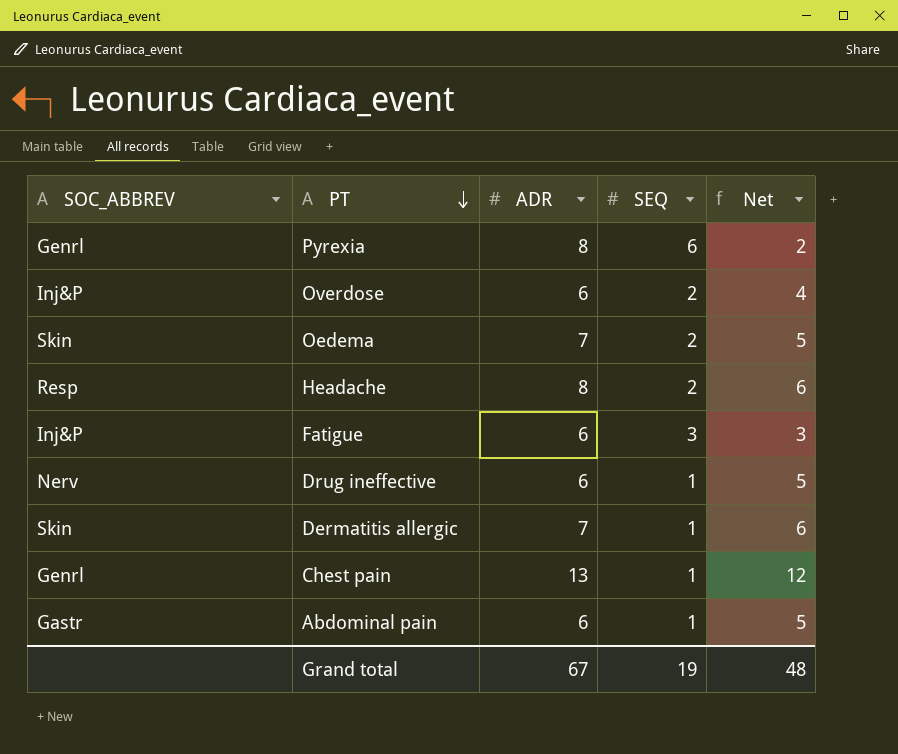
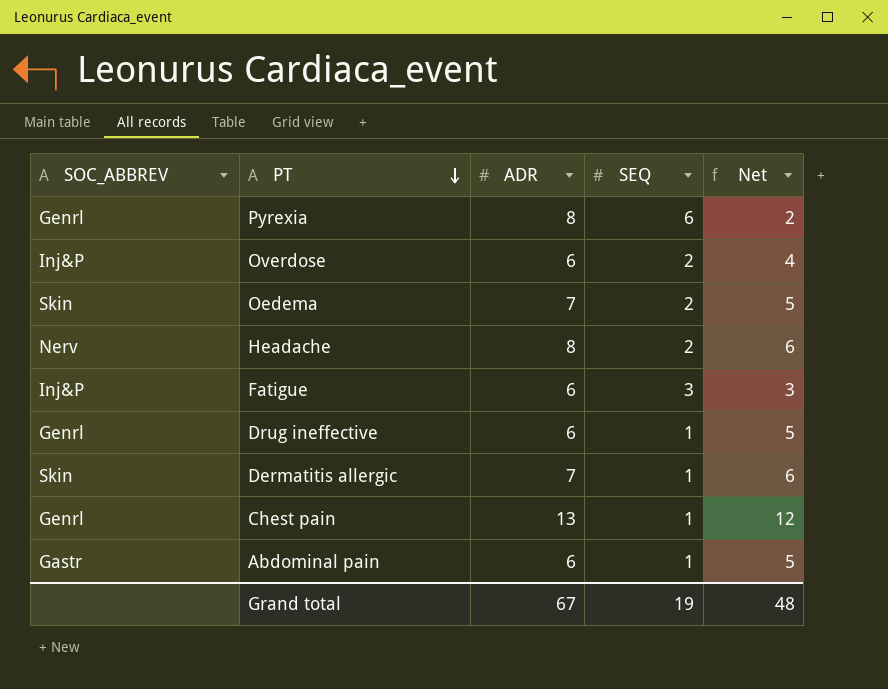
Headache | SOC_ABBREV: Resp -> Nerv
Drug ineffective | SOC_ABBREV: Nerv -> Genrl

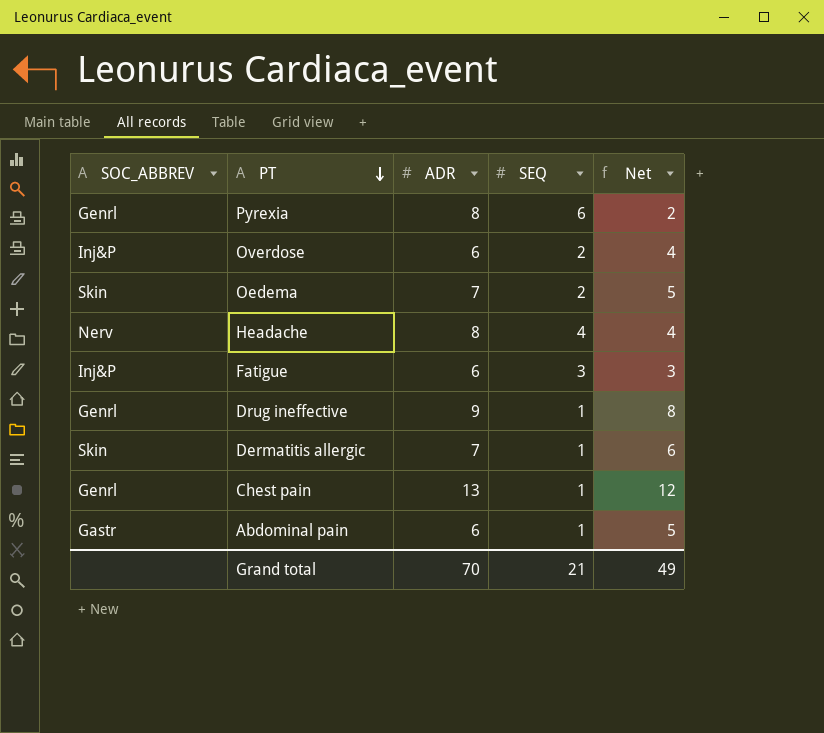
Headache | SEQ: 2 -> 4
Headache | Net: 6 -> 4
Drug ineffective | ADR: 6 -> 9
Drug ineffective | Net: 5 -> 8
Grand total | ADR: 67 -> 70
Grand total | SEQ: 19 -> 21
Grand total | Net: 48 -> 49

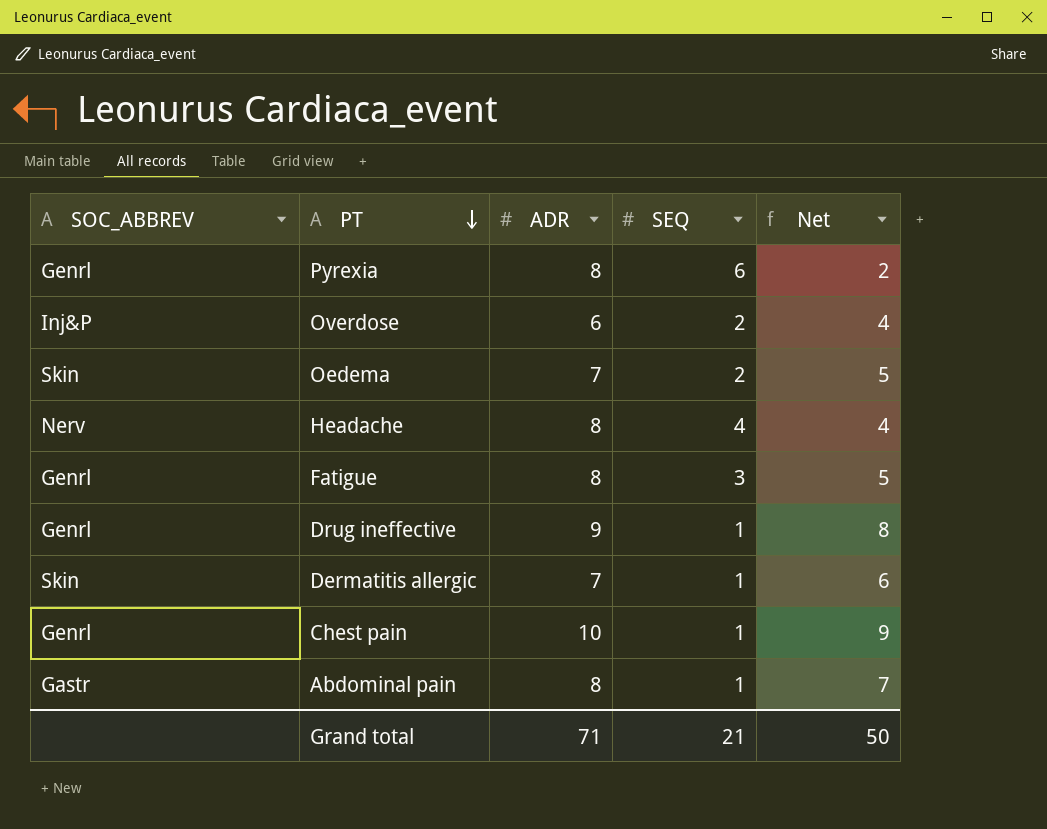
Fatigue | SOC_ABBREV: Inj&P -> Genrl
Fatigue | ADR: 6 -> 8
Fatigue | Net: 3 -> 5
Chest pain | ADR: 13 -> 10
Chest pain | Net: 12 -> 9
Abdominal pain | ADR: 6 -> 8
Abdominal pain | Net: 5 -> 7
Grand total | ADR: 70 -> 71
Grand total | Net: 49 -> 50

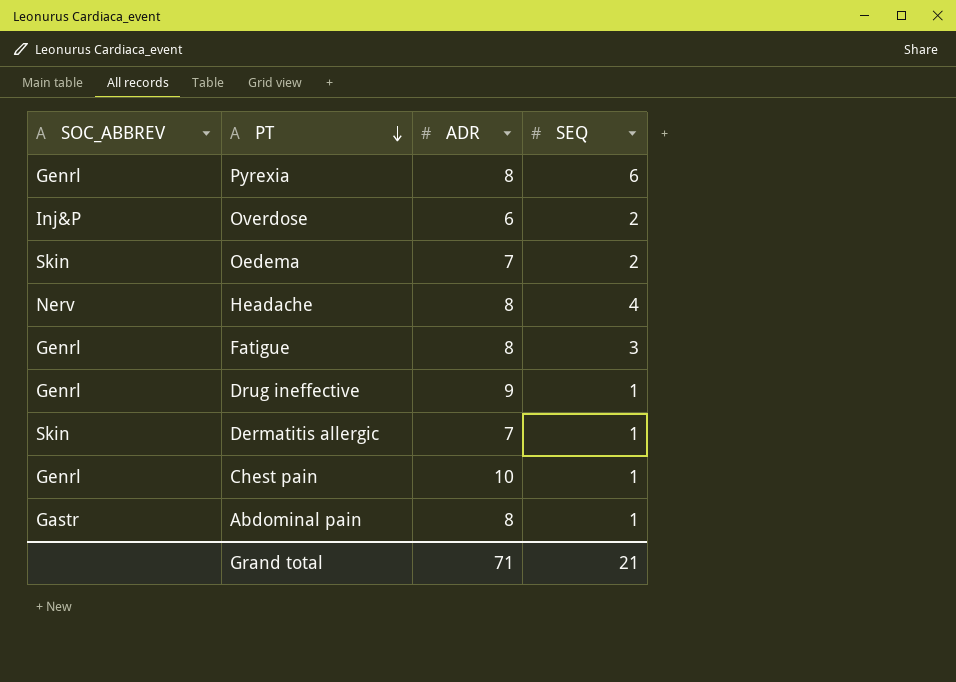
column Net | formula: [ADR] - [SEQ] -> none

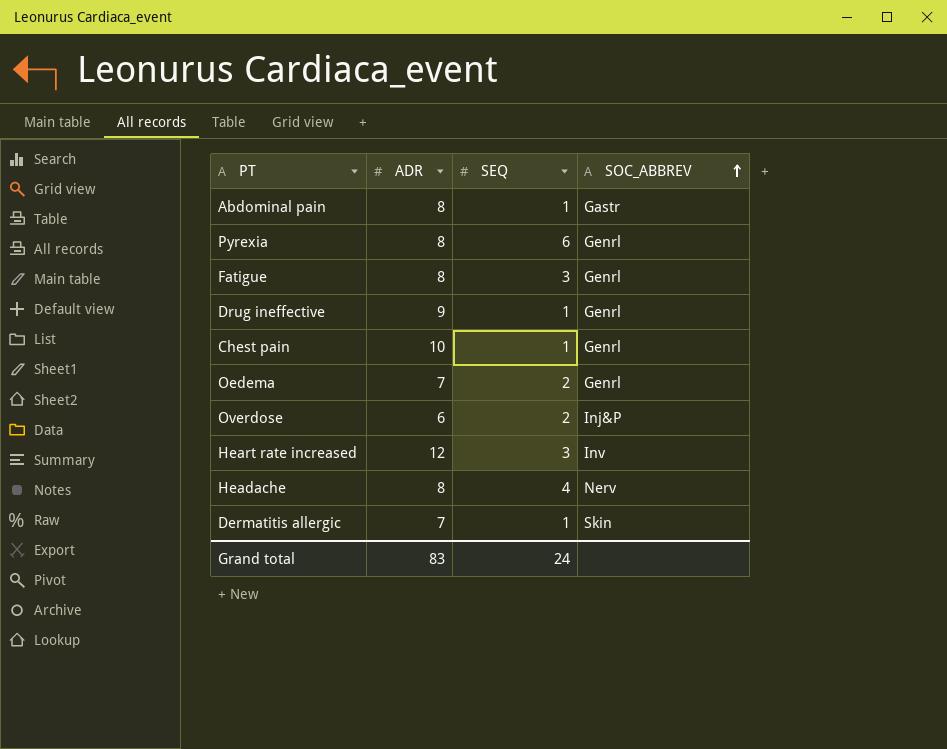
row order: PT descending -> SOC_ABBREV ascending
column SOC_ABBREV | position: 1 -> 4
Oedema | SOC_ABBREV: Skin -> Genrl
row Heart rate increased: none -> 12 | 3 | Inv
Grand total | ADR: 71 -> 83
Grand total | SEQ: 21 -> 24

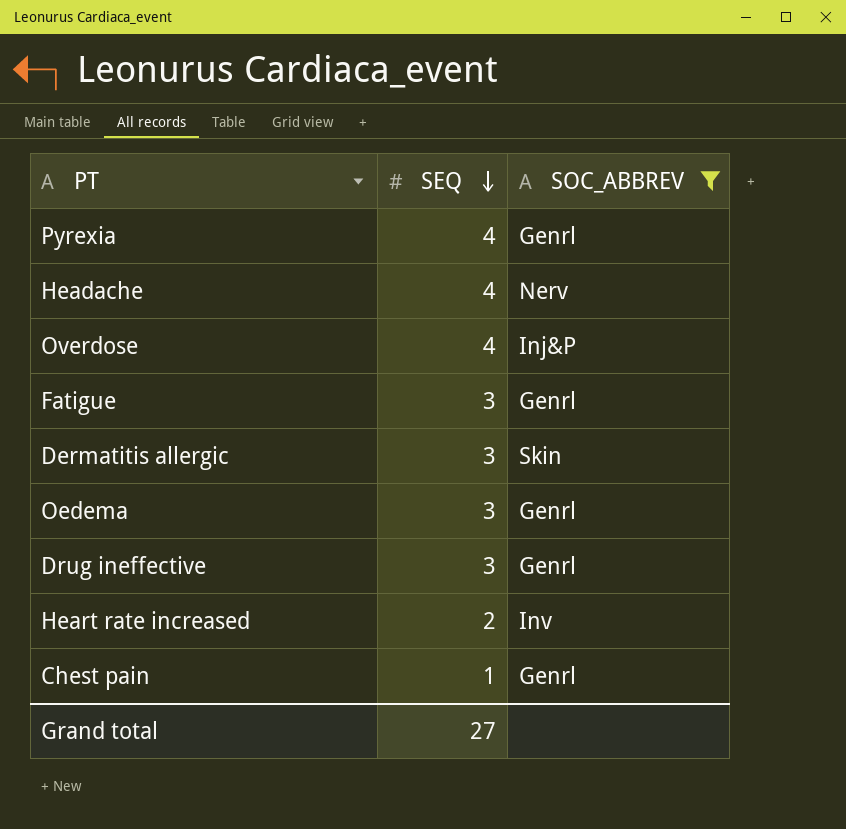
filter: none -> SOC_ABBREV != Gastr
row order: SOC_ABBREV ascending -> SEQ descending
column ADR | position: 2 -> none
Pyrexia | SEQ: 6 -> 4
Overdose | SEQ: 2 -> 4
Dermatitis allergic | SEQ: 1 -> 3
Oedema | SEQ: 2 -> 3
Drug ineffective | SEQ: 1 -> 3
Heart rate increased | SEQ: 3 -> 2
Grand total | SEQ: 24 -> 27

